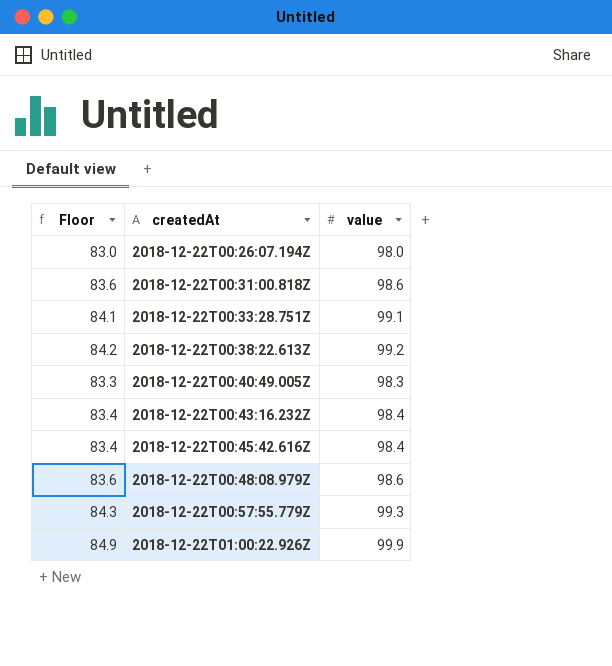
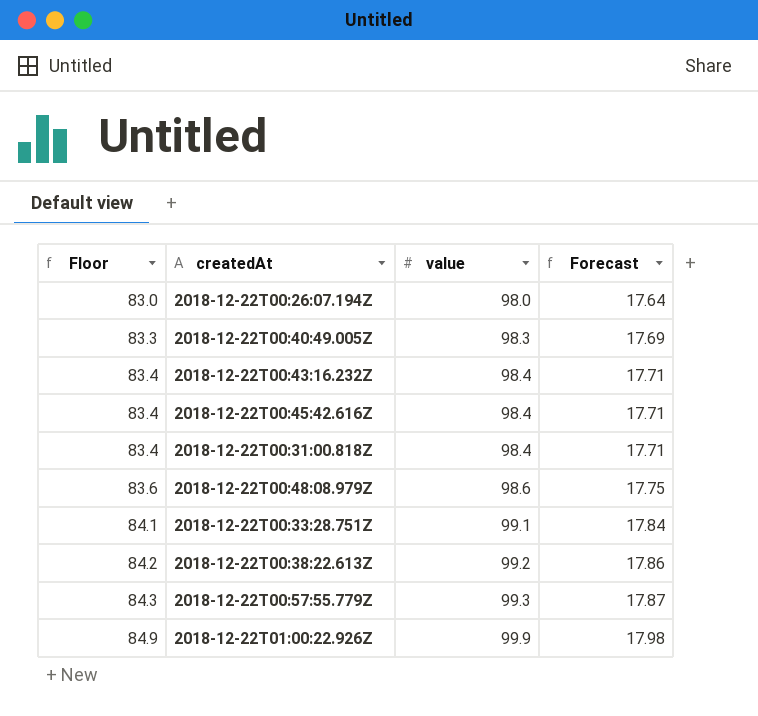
row order: createdAt ascending -> Floor ascending
column Forecast | formula: none -> [value] * 0.18
2018-12-22T00:31:00.818Z | Floor: 83.6 -> 83.4
2018-12-22T00:31:00.818Z | value: 98.6 -> 98.4

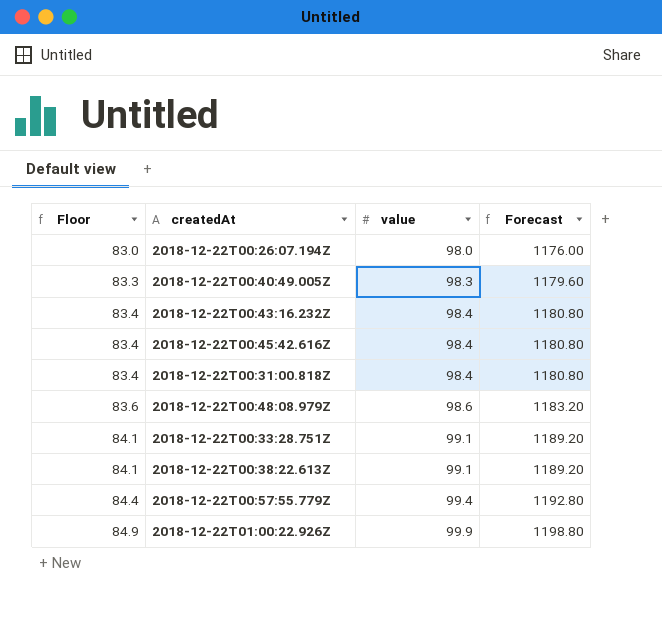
column Forecast | formula: [value] * 0.18 -> [value] * 12
2018-12-22T00:38:22.613Z | Floor: 84.2 -> 84.1
2018-12-22T00:38:22.613Z | value: 99.2 -> 99.1
2018-12-22T00:57:55.779Z | Floor: 84.3 -> 84.4
2018-12-22T00:57:55.779Z | value: 99.3 -> 99.4

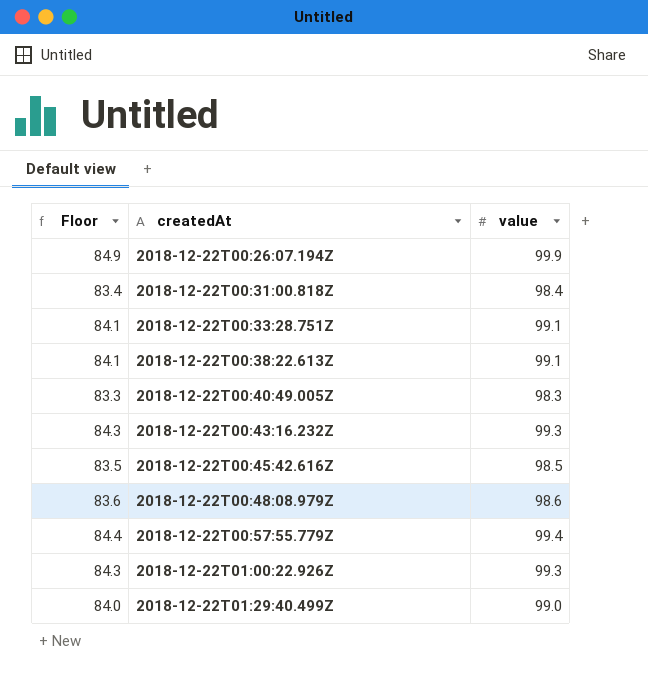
row order: Floor ascending -> createdAt ascending
column Forecast | formula: [value] * 12 -> none
2018-12-22T00:26:07.194Z | Floor: 83.0 -> 84.9
2018-12-22T00:26:07.194Z | value: 98.0 -> 99.9
2018-12-22T00:43:16.232Z | Floor: 83.4 -> 84.3
2018-12-22T00:43:16.232Z | value: 98.4 -> 99.3
2018-12-22T00:45:42.616Z | Floor: 83.4 -> 83.5
2018-12-22T00:45:42.616Z | value: 98.4 -> 98.5
2018-12-22T01:00:22.926Z | Floor: 84.9 -> 84.3
2018-12-22T01:00:22.926Z | value: 99.9 -> 99.3
row 2018-12-22T01:29:40.499Z: none -> 84.0 | 99.0

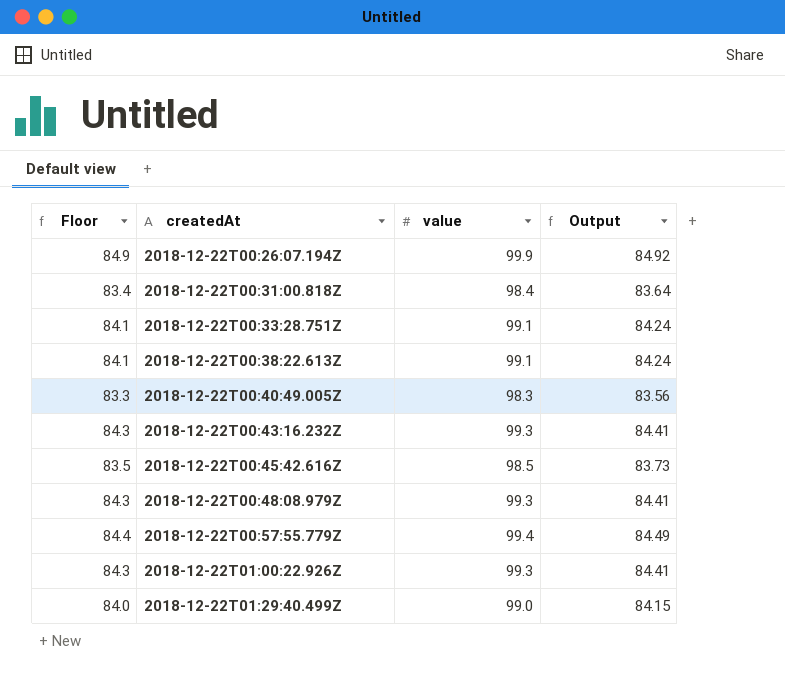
column Output | formula: none -> [value] * 0.85
2018-12-22T00:48:08.979Z | Floor: 83.6 -> 84.3
2018-12-22T00:48:08.979Z | value: 98.6 -> 99.3

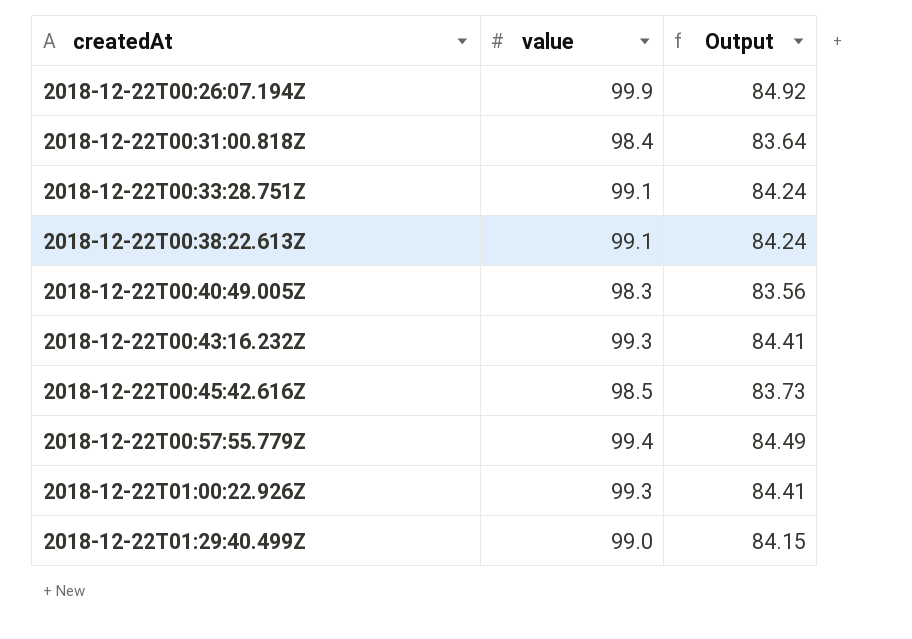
column Floor | formula: [value] - 15 -> none
row 2018-12-22T00:48:08.979Z: 84.3 | 99.3 | 84.41 -> none

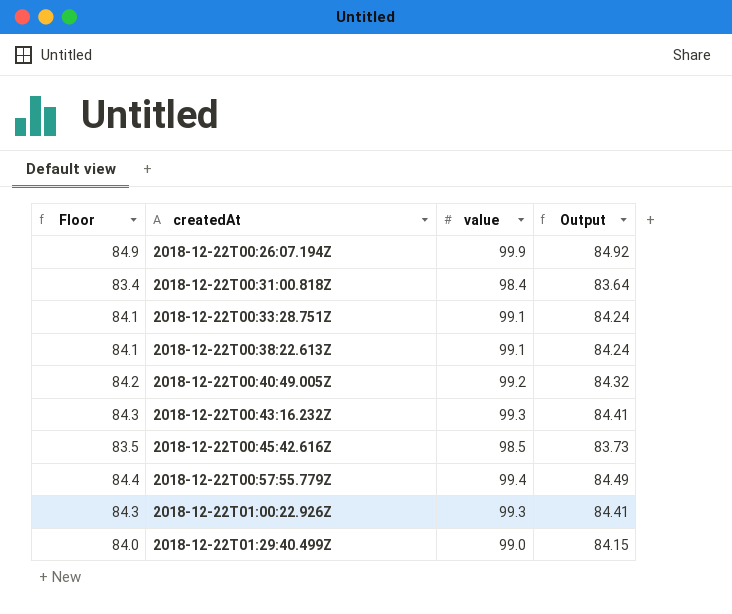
column Floor | formula: none -> [value] - 15
2018-12-22T00:40:49.005Z | value: 98.3 -> 99.2
2018-12-22T00:40:49.005Z | Output: 83.56 -> 84.32

